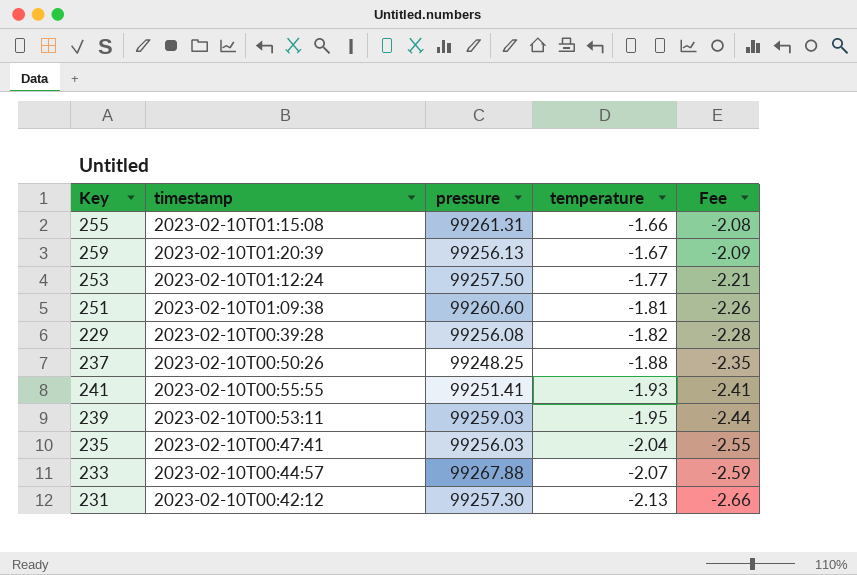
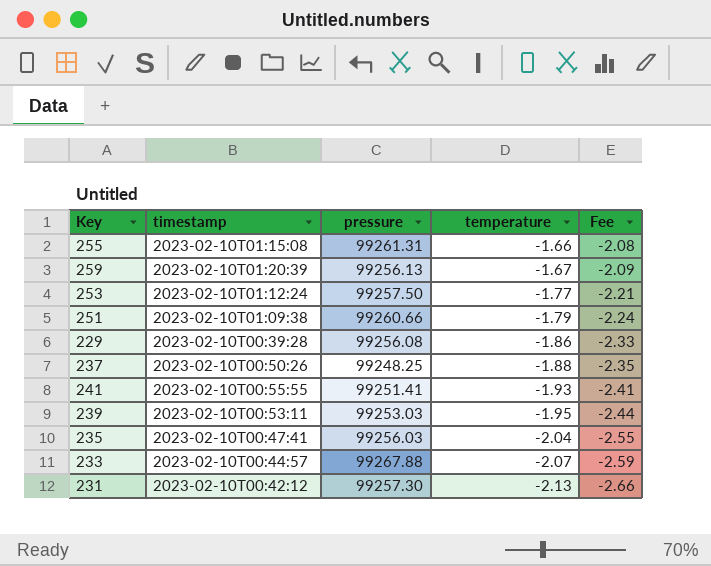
251 | pressure: 99260.60 -> 99260.66
251 | temperature: -1.81 -> -1.79
251 | Fee: -2.26 -> -2.24
229 | temperature: -1.82 -> -1.86
229 | Fee: -2.28 -> -2.33
239 | pressure: 99259.03 -> 99253.03

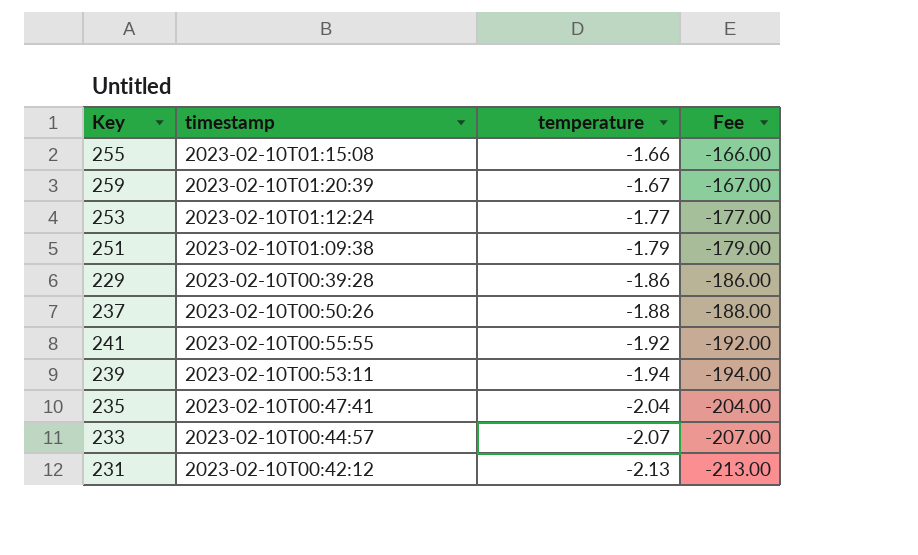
column pressure | position: 3 -> none
column Fee | formula: [temperature] * 1.25 -> [temperature] * 100
241 | temperature: -1.93 -> -1.92
239 | temperature: -1.95 -> -1.94

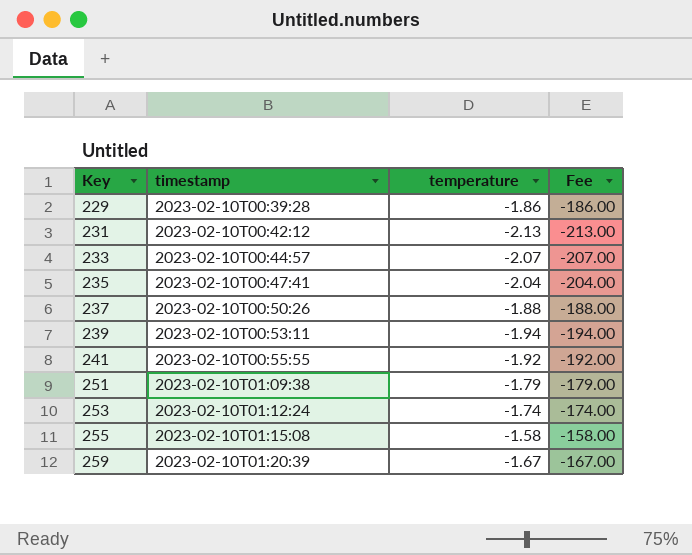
row order: temperature descending -> Key ascending
253 | temperature: -1.77 -> -1.74
253 | Fee: -177.00 -> -174.00
255 | temperature: -1.66 -> -1.58
255 | Fee: -166.00 -> -158.00

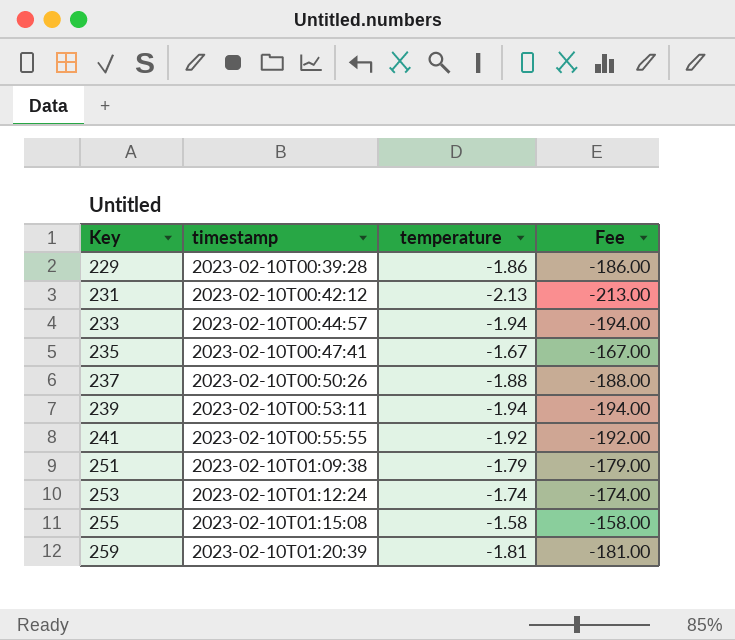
233 | temperature: -2.07 -> -1.94
233 | Fee: -207.00 -> -194.00
235 | temperature: -2.04 -> -1.67
235 | Fee: -204.00 -> -167.00
259 | temperature: -1.67 -> -1.81
259 | Fee: -167.00 -> -181.00

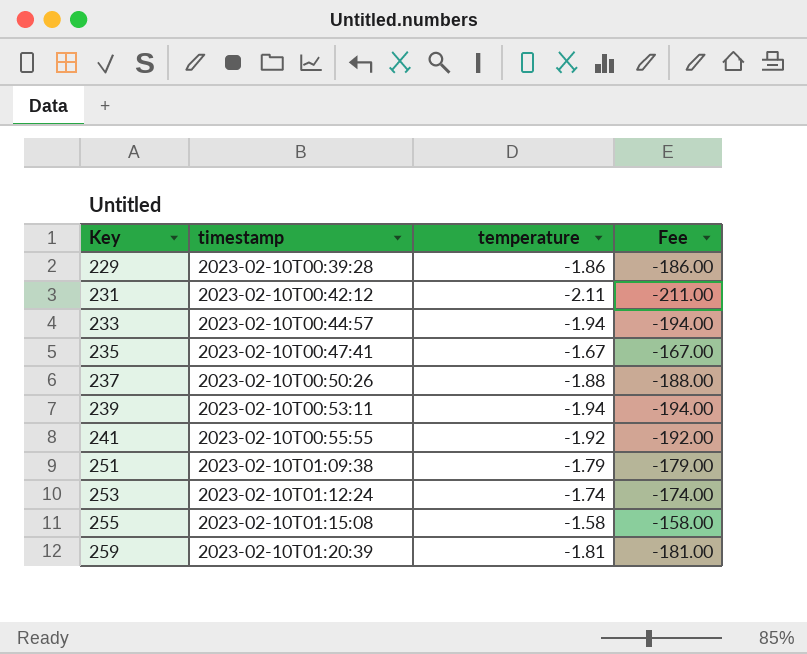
231 | temperature: -2.13 -> -2.11
231 | Fee: -213.00 -> -211.00

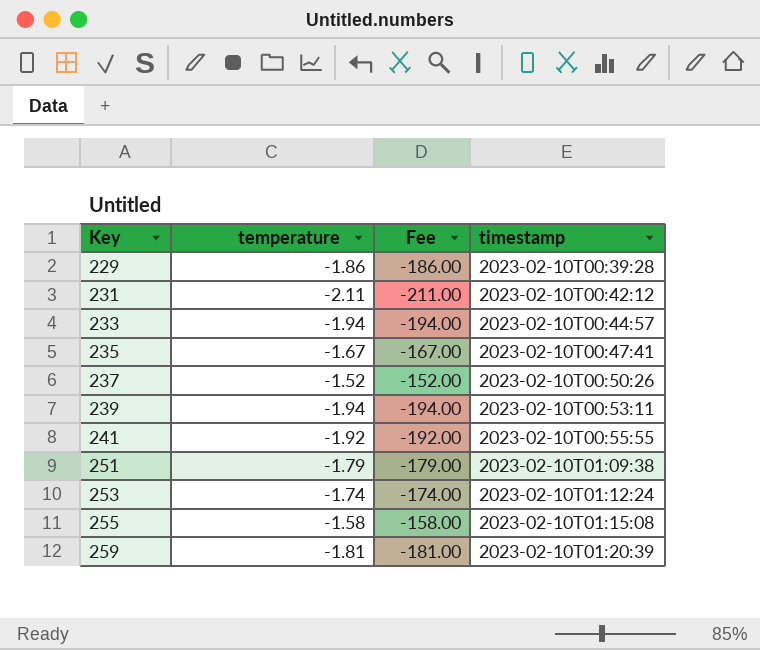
column timestamp | position: 2 -> 4
237 | temperature: -1.88 -> -1.52
237 | Fee: -188.00 -> -152.00

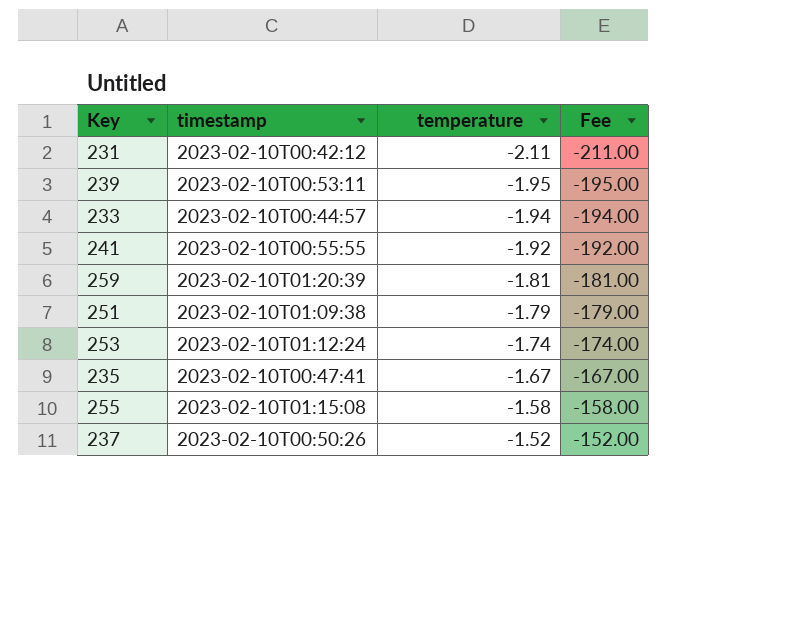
row order: Key ascending -> temperature ascending
column timestamp | position: 4 -> 2
row 229: -1.86 | -186.00 | 2023-02-10T00:39:28 -> none
239 | temperature: -1.94 -> -1.95
239 | Fee: -194.00 -> -195.00

